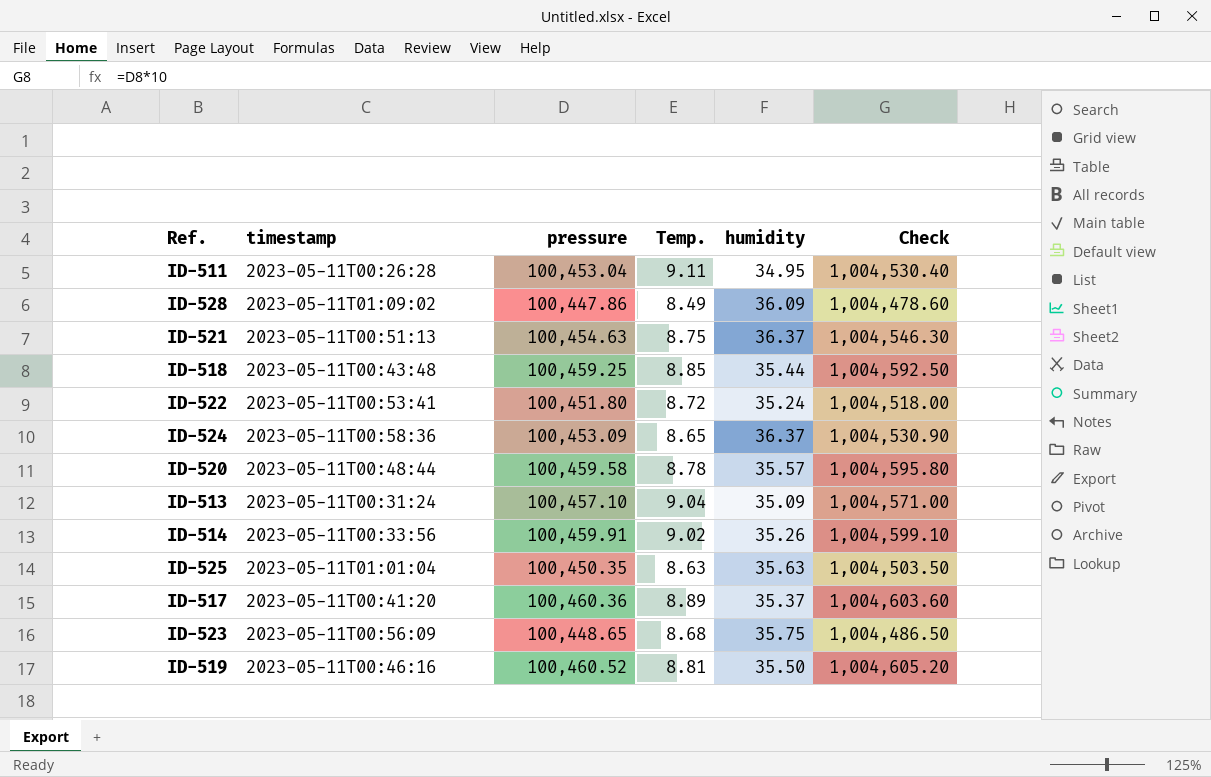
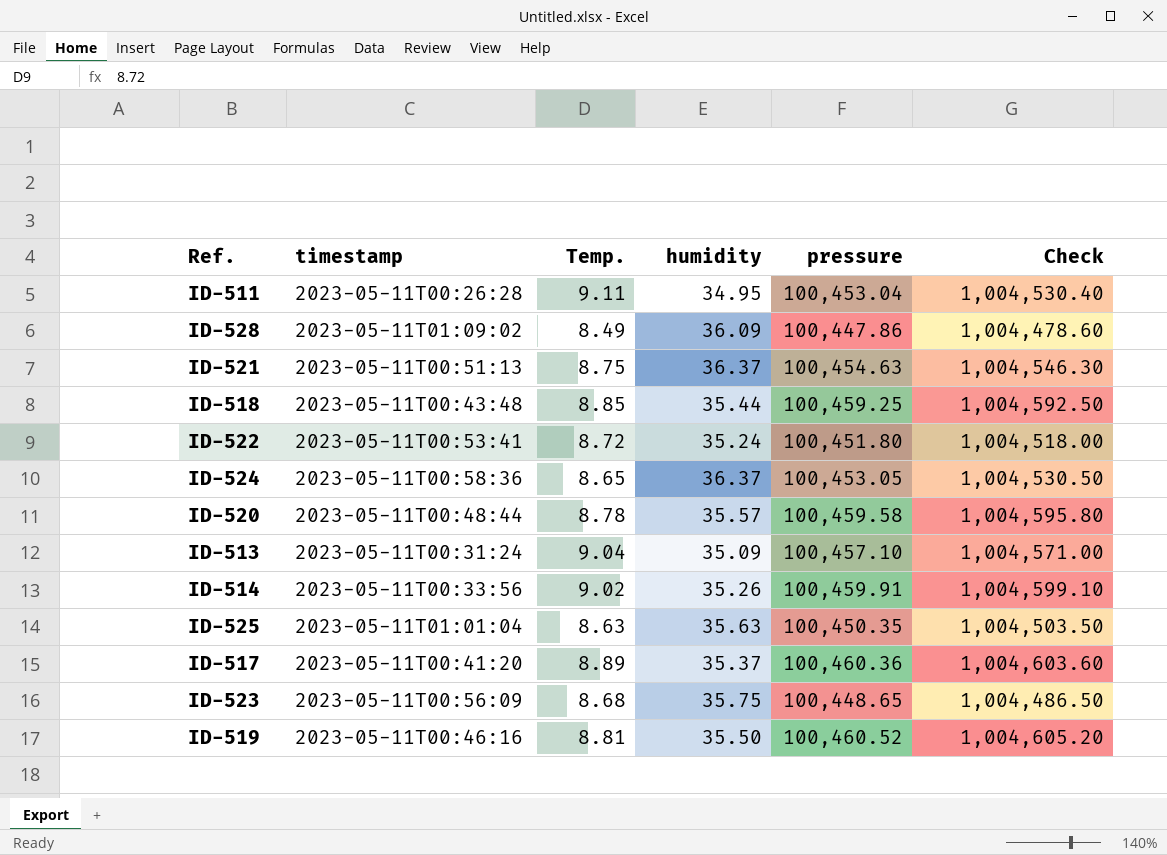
column pressure | position: 3 -> 5
ID-524 | pressure: 100,453.09 -> 100,453.05
ID-524 | Check: 1,004,530.90 -> 1,004,530.50

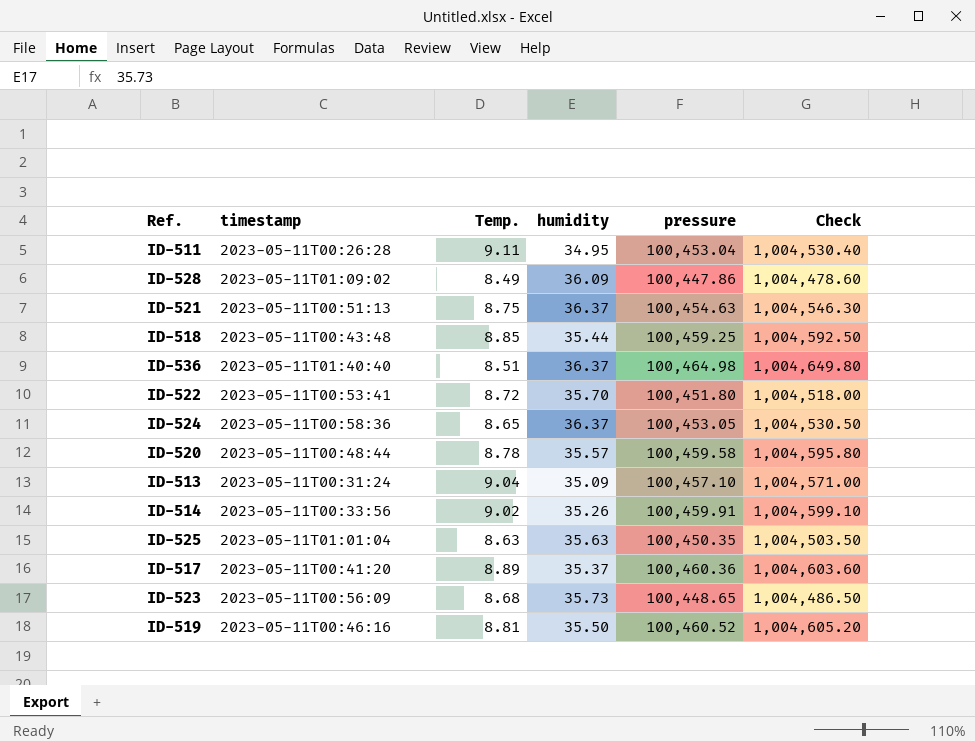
row ID-536: none -> 2023-05-11T01:40:40 | 8.51 | 36.37 | 100,464.98 | 1,004,649.80
ID-522 | humidity: 35.24 -> 35.70
ID-523 | humidity: 35.75 -> 35.73

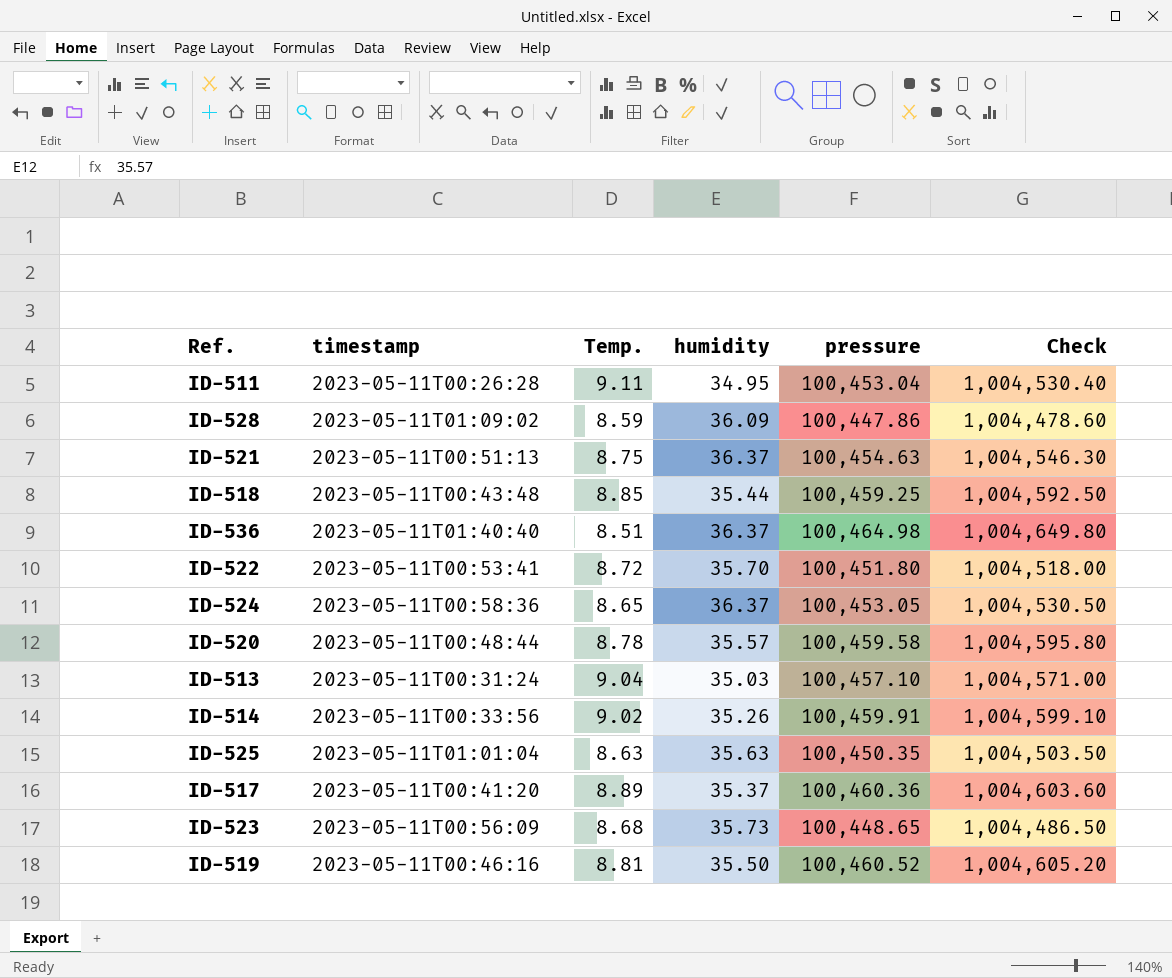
ID-528 | Temp.: 8.49 -> 8.59
ID-513 | humidity: 35.09 -> 35.03

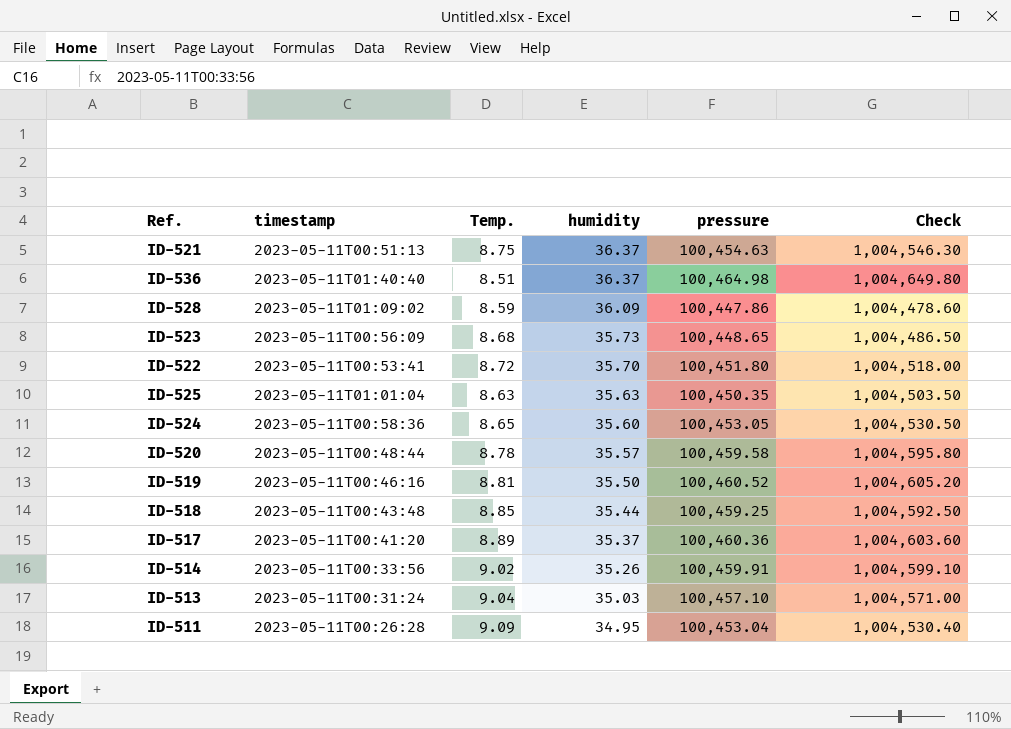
row order: none -> humidity descending
ID-524 | humidity: 36.37 -> 35.60
ID-511 | Temp.: 9.11 -> 9.09

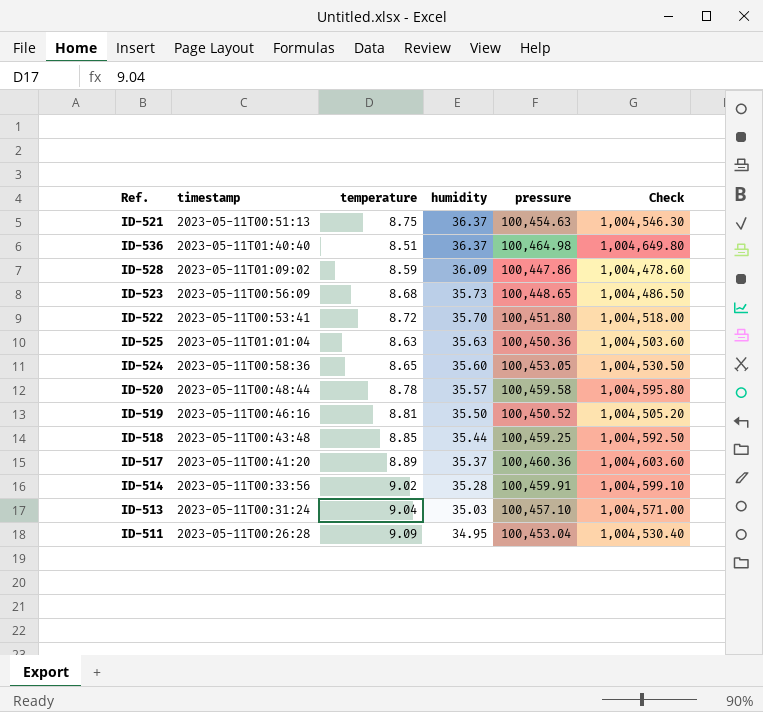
column name: Temp. -> temperature
ID-525 | pressure: 100,450.35 -> 100,450.36
ID-525 | Check: 1,004,503.50 -> 1,004,503.60
ID-519 | pressure: 100,460.52 -> 100,450.52
ID-519 | Check: 1,004,605.20 -> 1,004,505.20
ID-514 | humidity: 35.26 -> 35.28

